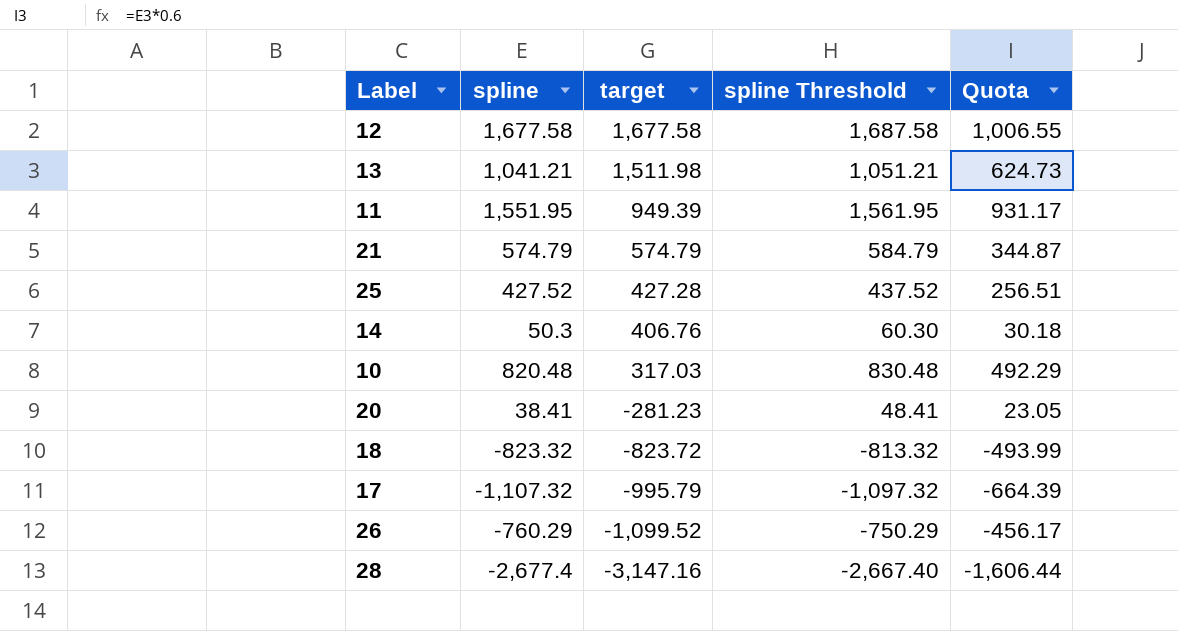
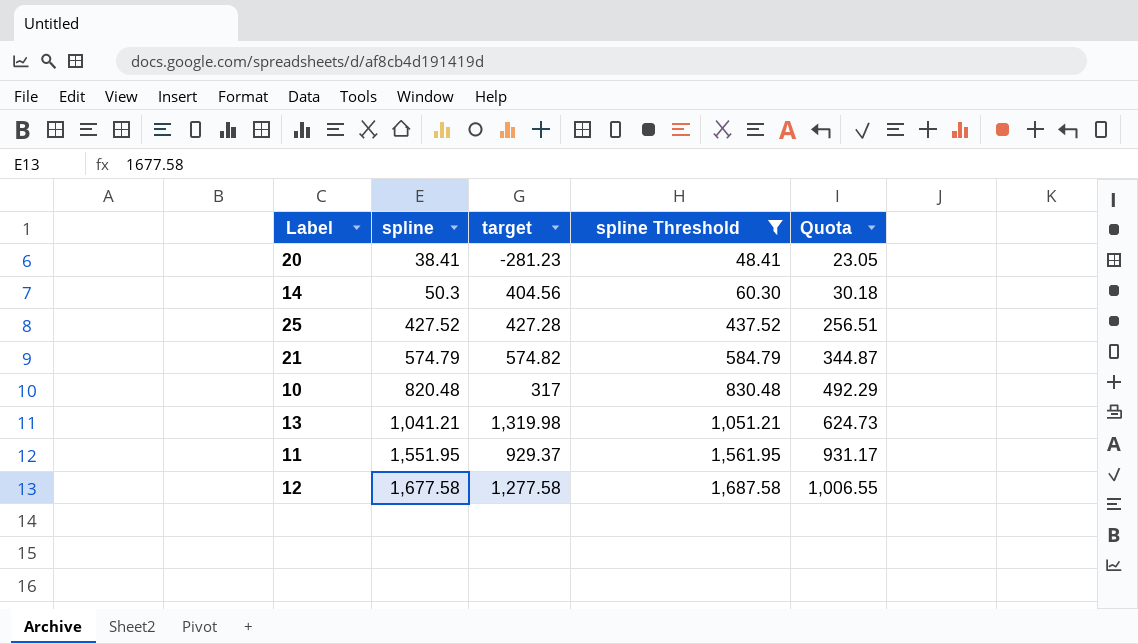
filter: none -> spline Threshold >= 48.41
row order: target descending -> spline ascending
14 | target: 406.76 -> 404.56
21 | target: 574.79 -> 574.82
10 | target: 317.03 -> 317
13 | target: 1,511.98 -> 1,319.98
11 | target: 949.39 -> 929.37
12 | target: 1,677.58 -> 1,277.58

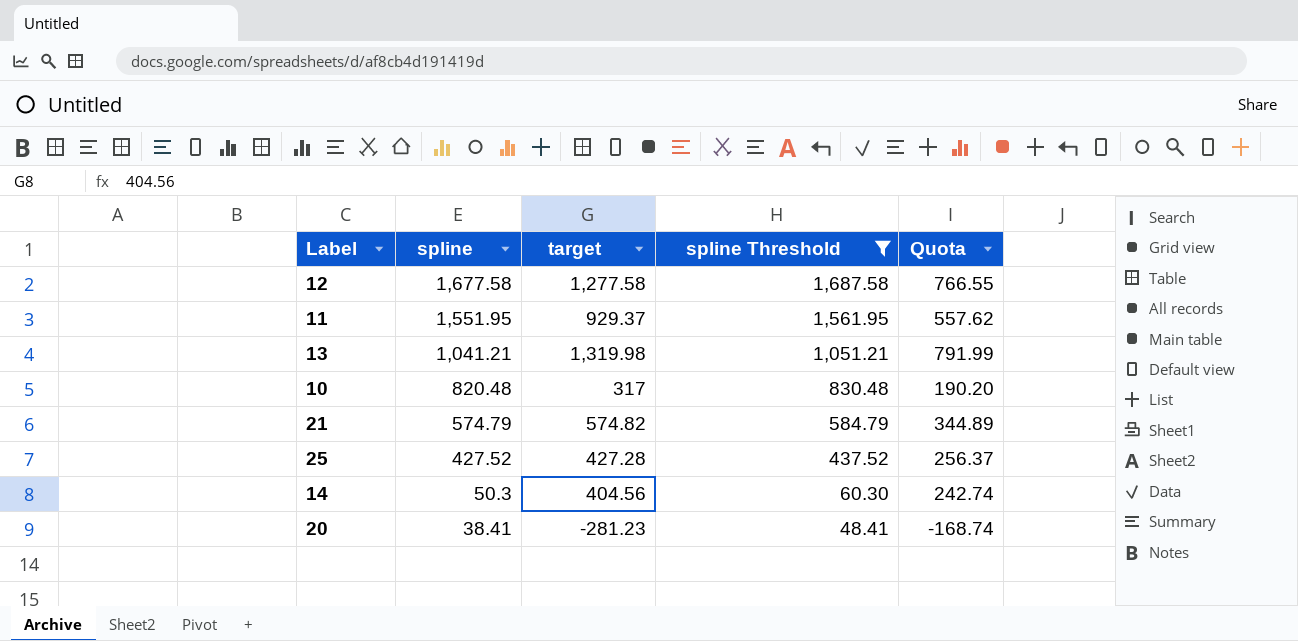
row order: spline ascending -> spline descending
column Quota | formula: [spline] * 0.6 -> [target] * 0.6

